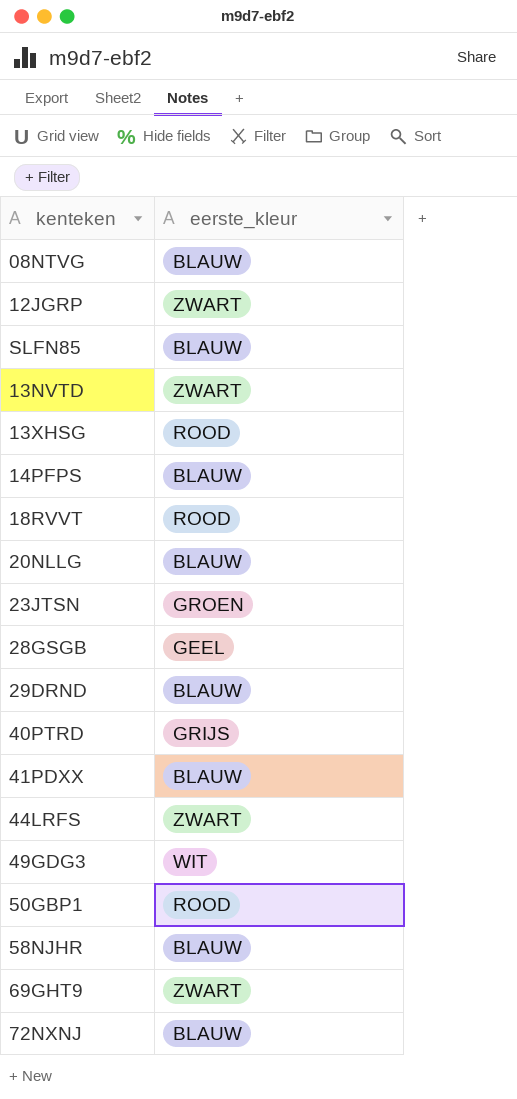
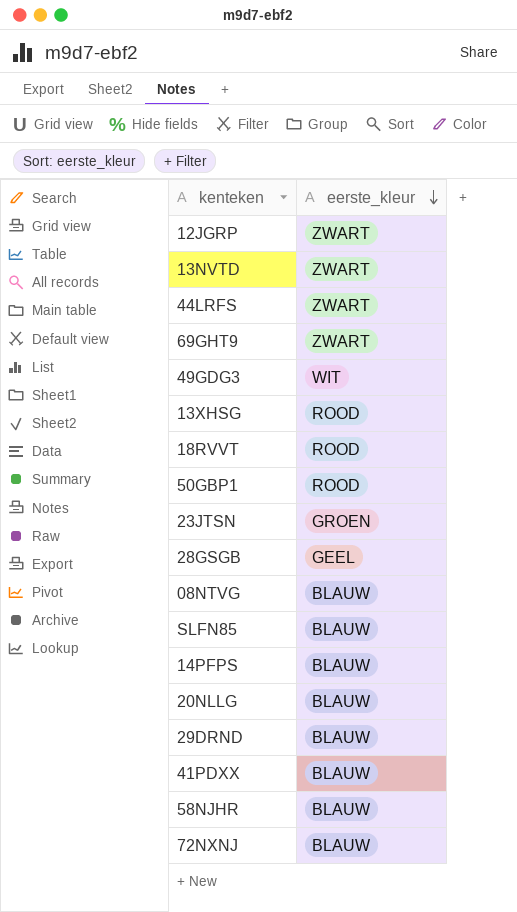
row order: none -> eerste_kleur descending
row 40PTRD: GRIJS -> none

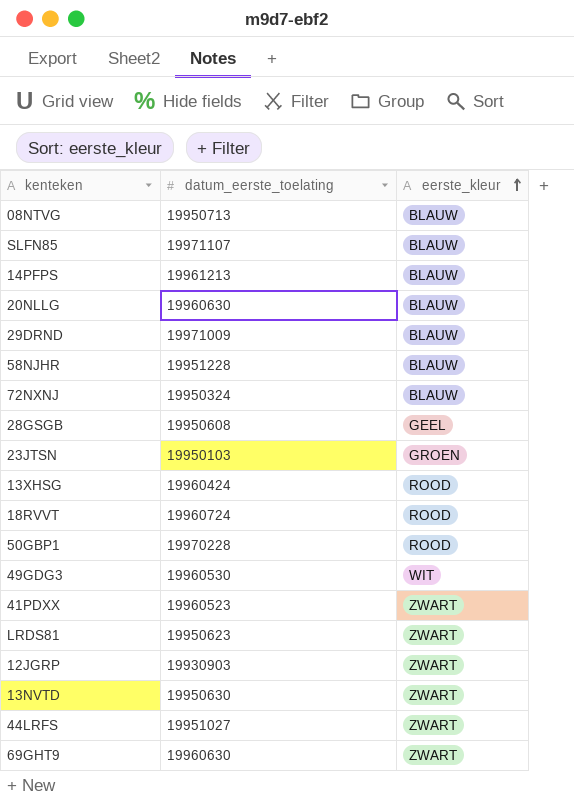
row order: eerste_kleur descending -> eerste_kleur ascending
column datum_eerste_toelating | position: none -> 2
41PDXX | eerste_kleur: BLAUW -> ZWART
row LRDS81: none -> 19950623 | ZWART

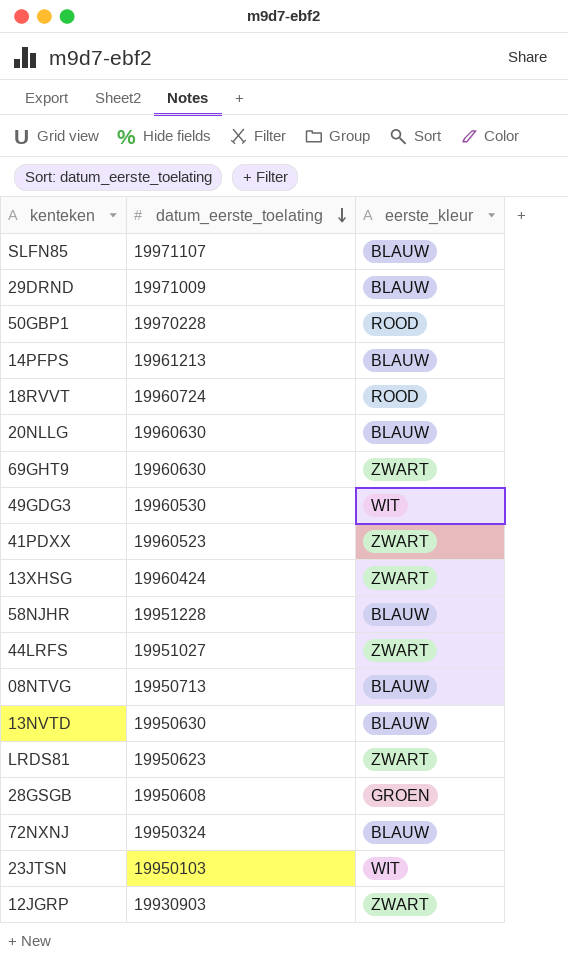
row order: eerste_kleur ascending -> datum_eerste_toelating descending
13XHSG | eerste_kleur: ROOD -> ZWART
13NVTD | eerste_kleur: ZWART -> BLAUW
28GSGB | eerste_kleur: GEEL -> GROEN
23JTSN | eerste_kleur: GROEN -> WIT

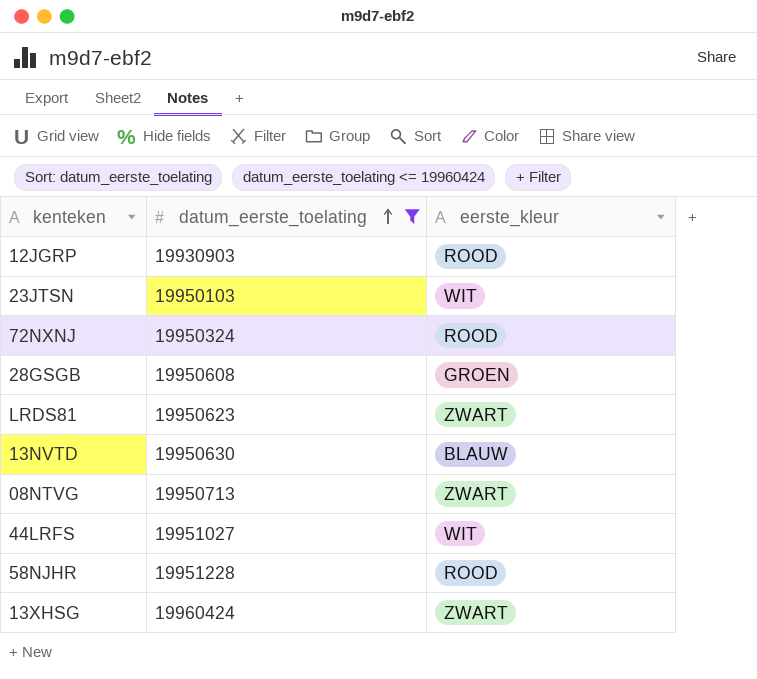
filter: none -> datum_eerste_toelating <= 19960424
row order: datum_eerste_toelating descending -> datum_eerste_toelating ascending
12JGRP | eerste_kleur: ZWART -> ROOD
72NXNJ | eerste_kleur: BLAUW -> ROOD
08NTVG | eerste_kleur: BLAUW -> ZWART
44LRFS | eerste_kleur: ZWART -> WIT
58NJHR | eerste_kleur: BLAUW -> ROOD

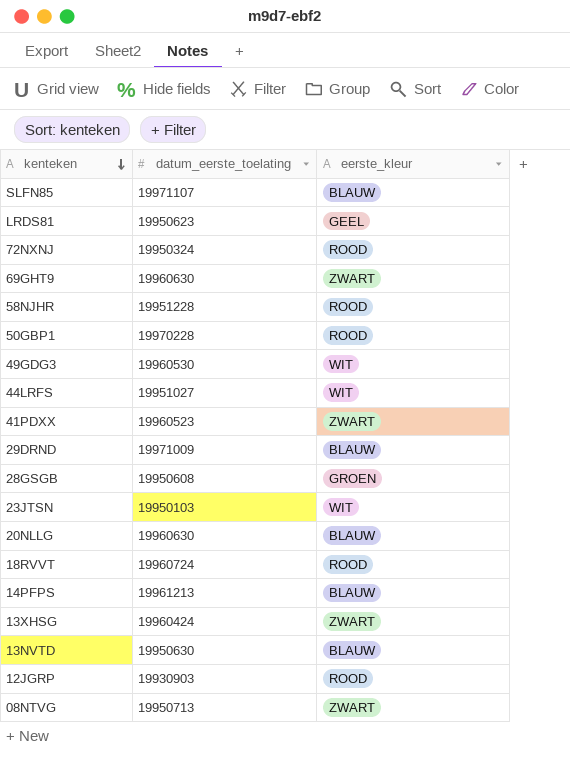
filter: datum_eerste_toelating <= 19960424 -> none
row order: datum_eerste_toelating ascending -> kenteken descending
LRDS81 | eerste_kleur: ZWART -> GEEL

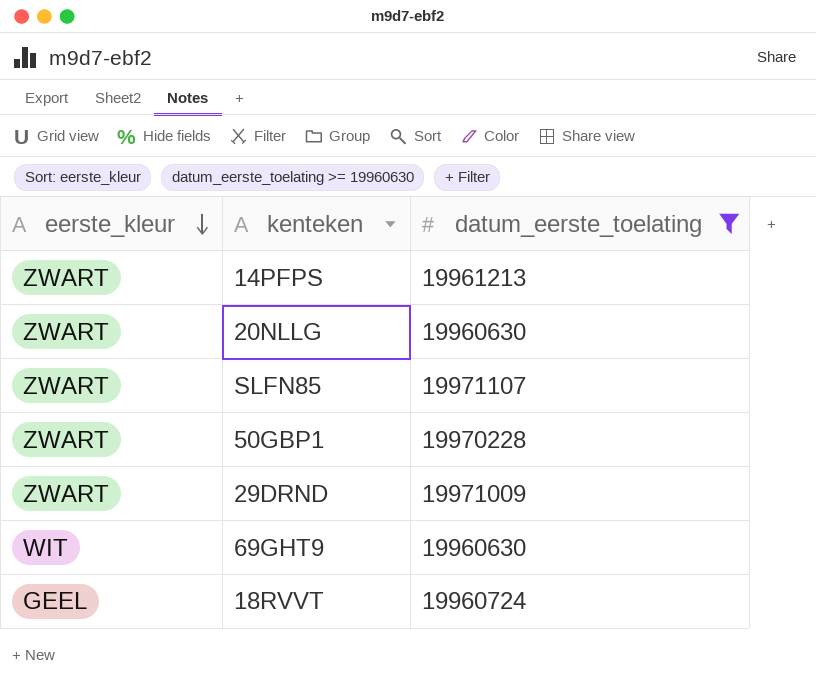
filter: none -> datum_eerste_toelating >= 19960630
row order: kenteken descending -> eerste_kleur descending
column eerste_kleur | position: 3 -> 1
14PFPS | eerste_kleur: BLAUW -> ZWART
20NLLG | eerste_kleur: BLAUW -> ZWART
SLFN85 | eerste_kleur: BLAUW -> ZWART
50GBP1 | eerste_kleur: ROOD -> ZWART
29DRND | eerste_kleur: BLAUW -> ZWART
69GHT9 | eerste_kleur: ZWART -> WIT
18RVVT | eerste_kleur: ROOD -> GEEL

